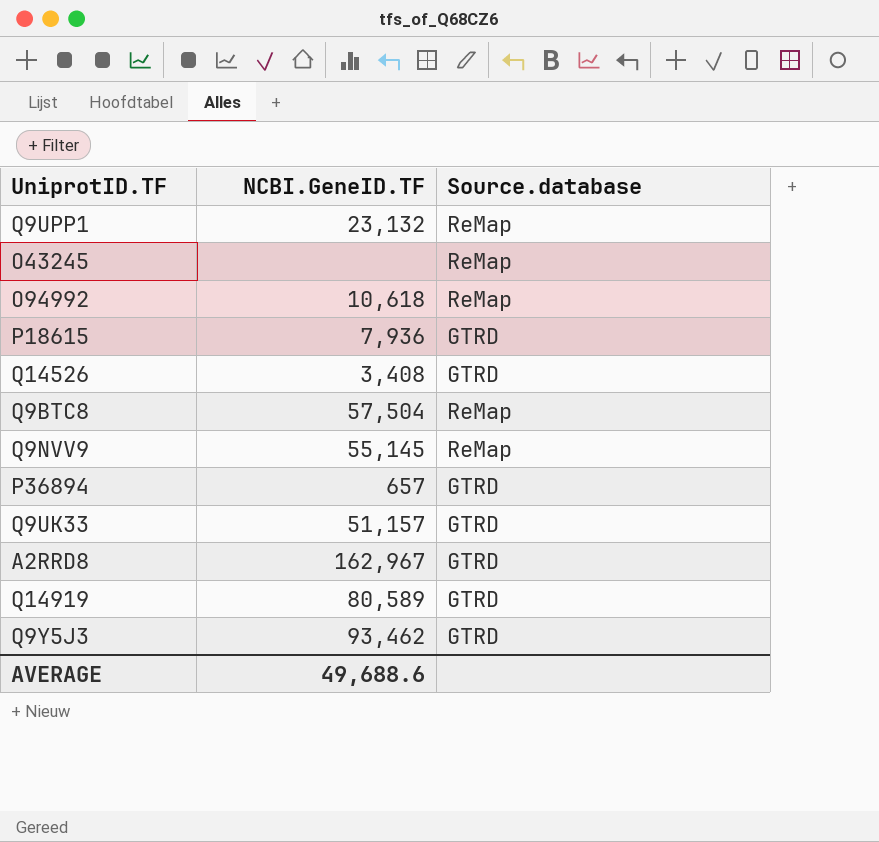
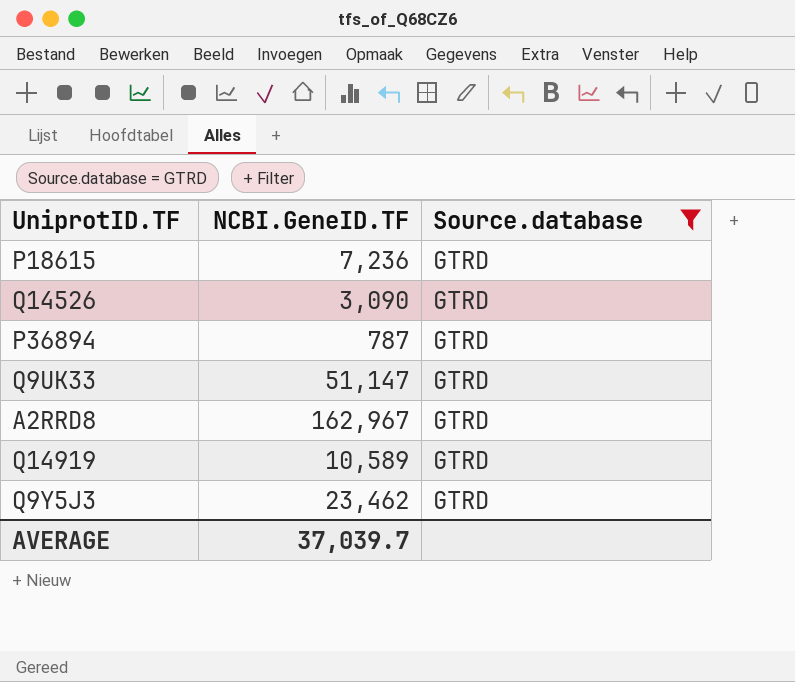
filter: none -> Source.database = GTRD
P18615 | NCBI.GeneID.TF: 7,936 -> 7,236
Q14526 | NCBI.GeneID.TF: 3,408 -> 3,090
P36894 | NCBI.GeneID.TF: 657 -> 787
Q9UK33 | NCBI.GeneID.TF: 51,157 -> 51,147
Q14919 | NCBI.GeneID.TF: 80,589 -> 10,589
Q9Y5J3 | NCBI.GeneID.TF: 93,462 -> 23,462
AVERAGE | NCBI.GeneID.TF: 49,688.6 -> 37,039.7

